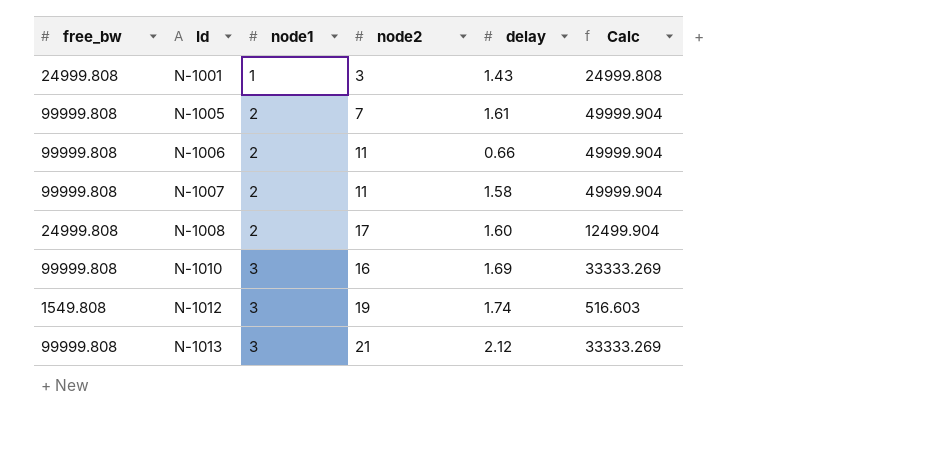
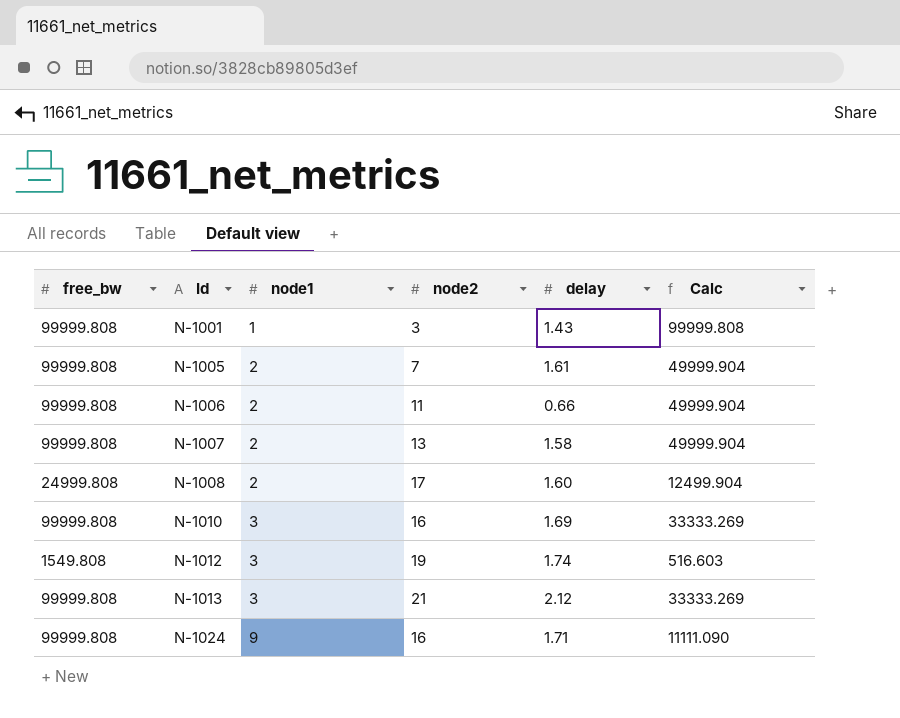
N-1001 | free_bw: 24999.808 -> 99999.808
N-1001 | Calc: 24999.808 -> 99999.808
N-1007 | node2: 11 -> 13
row N-1024: none -> 99999.808 | 9 | 16 | 1.71 | 11111.090

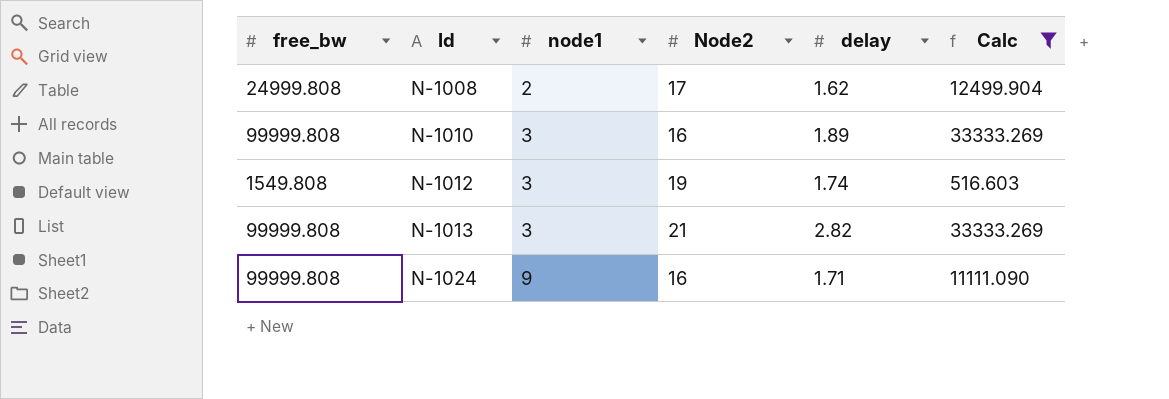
filter: none -> Calc <= 33333.269
column name: node2 -> Node2
N-1008 | delay: 1.60 -> 1.62
N-1010 | delay: 1.69 -> 1.89
N-1013 | delay: 2.12 -> 2.82

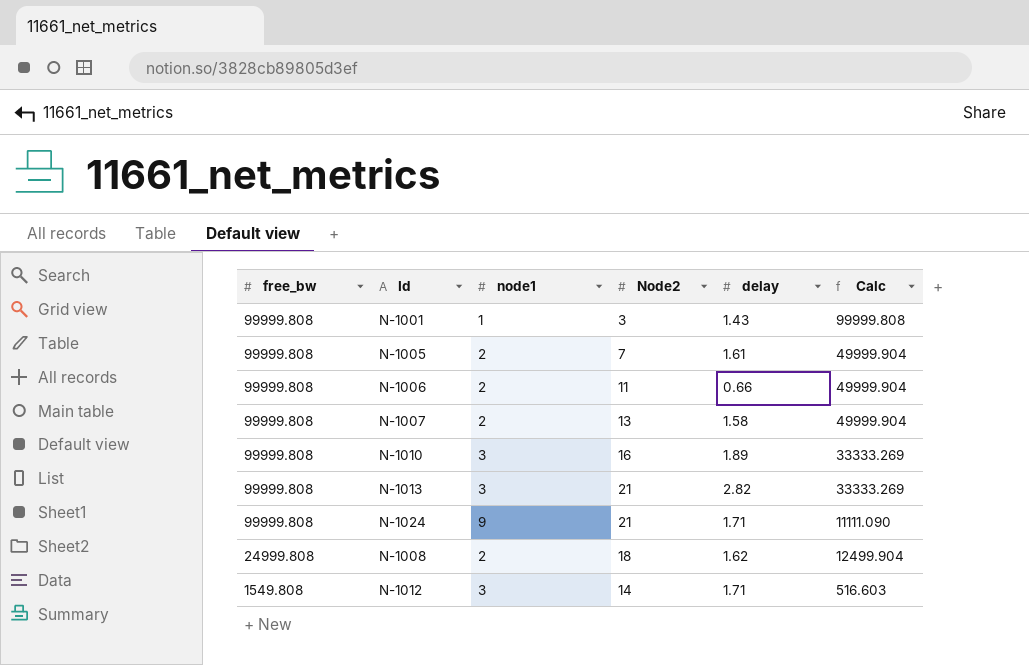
filter: Calc <= 33333.269 -> none
row order: Id ascending -> free_bw descending
N-1024 | Node2: 16 -> 21
N-1008 | Node2: 17 -> 18
N-1012 | Node2: 19 -> 14
N-1012 | delay: 1.74 -> 1.71

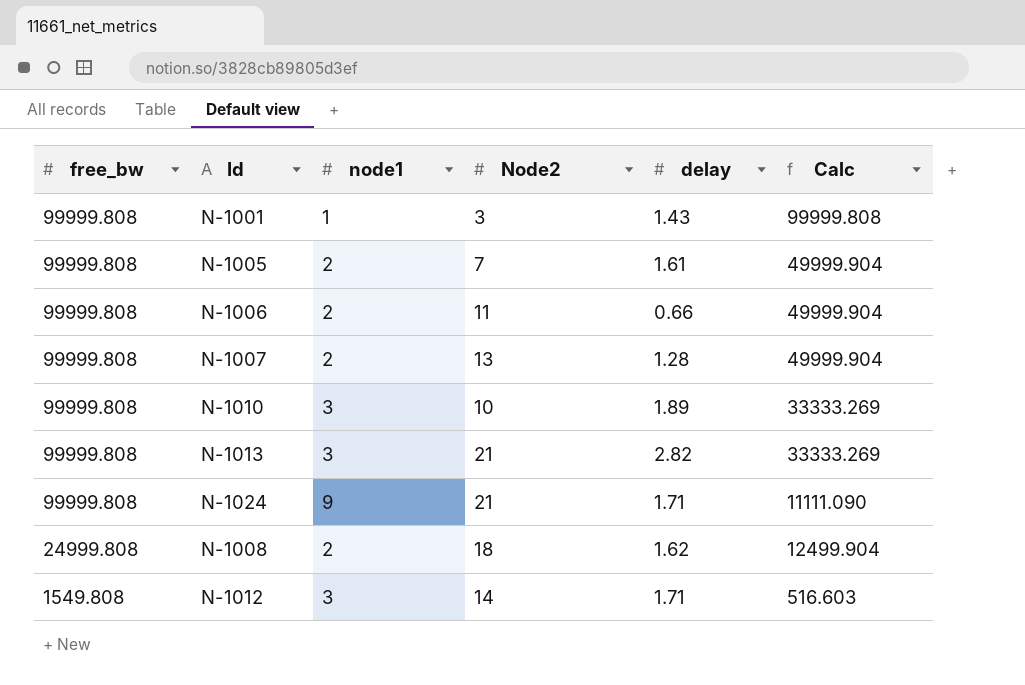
N-1007 | delay: 1.58 -> 1.28
N-1010 | Node2: 16 -> 10

